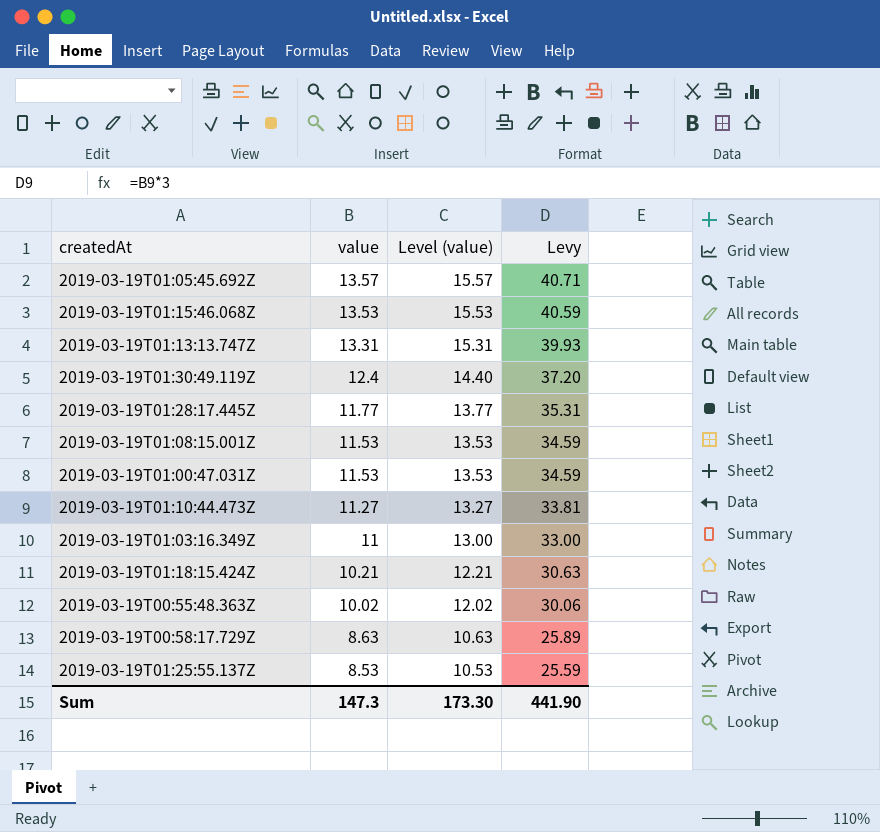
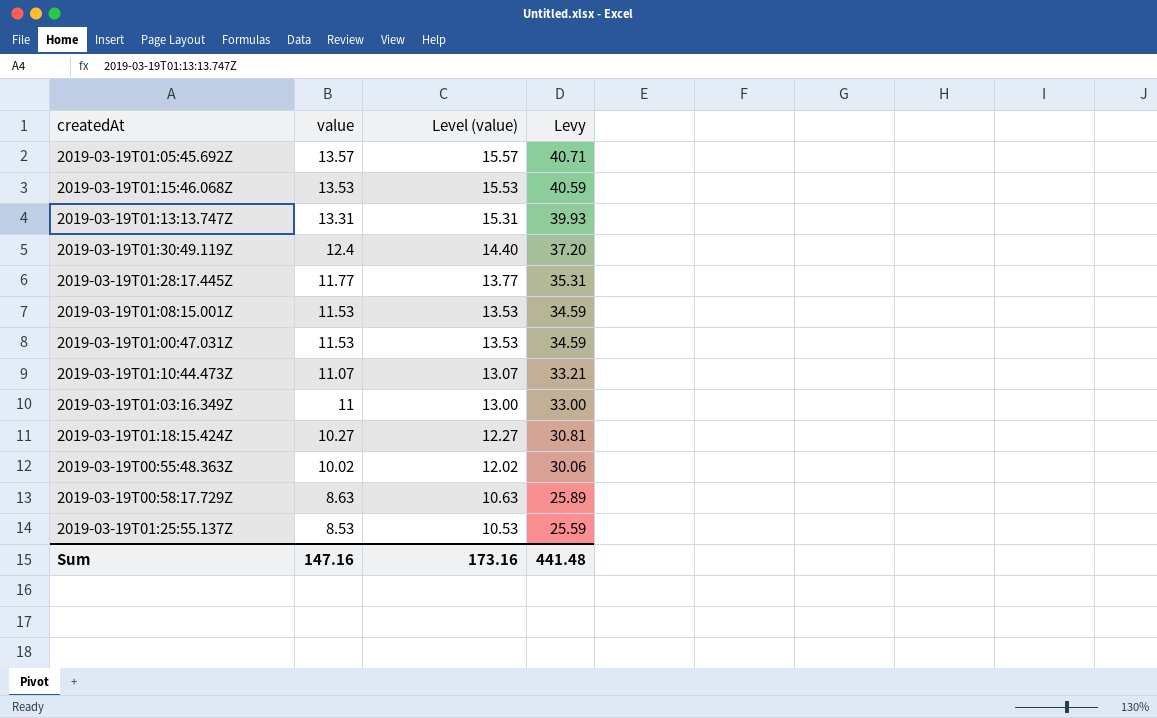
2019-03-19T01:10:44.473Z | value: 11.27 -> 11.07
2019-03-19T01:10:44.473Z | Level (value): 13.27 -> 13.07
2019-03-19T01:10:44.473Z | Levy: 33.81 -> 33.21
2019-03-19T01:18:15.424Z | value: 10.21 -> 10.27
2019-03-19T01:18:15.424Z | Level (value): 12.21 -> 12.27
2019-03-19T01:18:15.424Z | Levy: 30.63 -> 30.81
Sum | value: 147.3 -> 147.16
Sum | Level (value): 173.30 -> 173.16
Sum | Levy: 441.90 -> 441.48

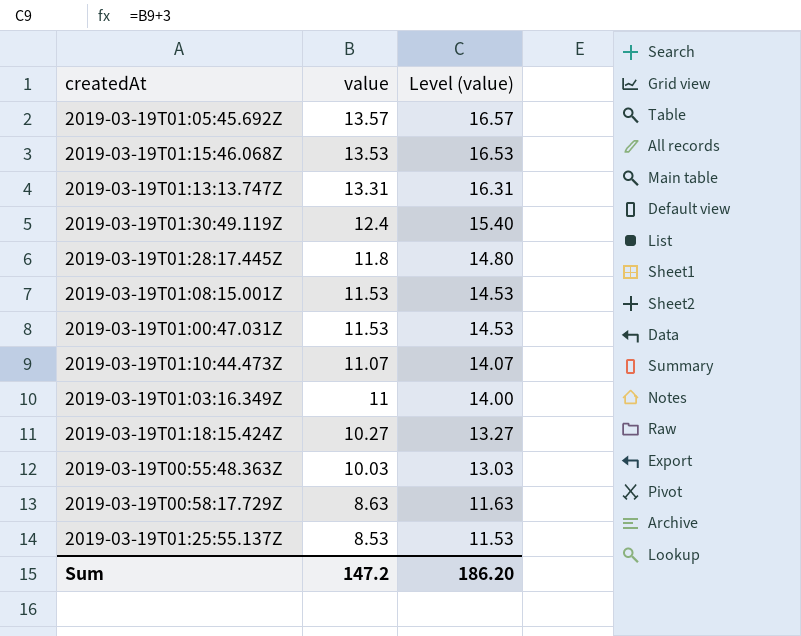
column Levy | formula: [value] * 3 -> none
column Level (value) | formula: [value] + 2 -> [value] + 3
2019-03-19T01:28:17.445Z | value: 11.77 -> 11.8
2019-03-19T00:55:48.363Z | value: 10.02 -> 10.03
Sum | value: 147.16 -> 147.2
Sum | Level (value): 173.16 -> 186.20

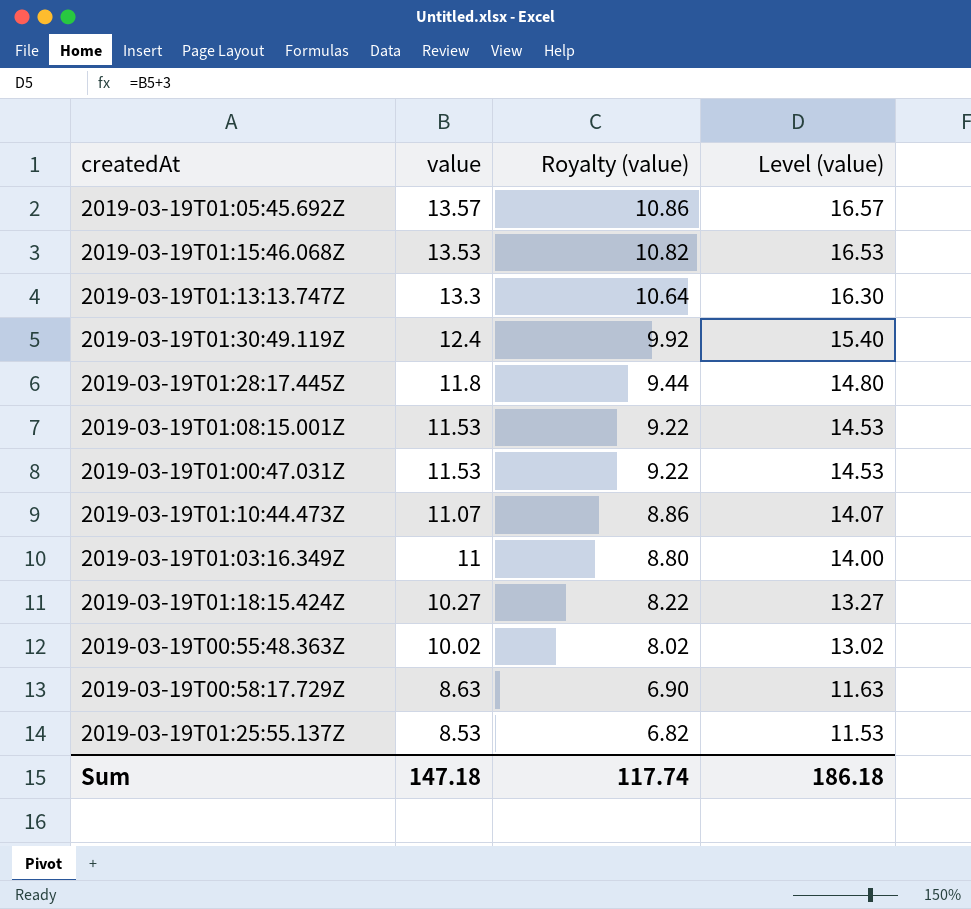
column Royalty (value) | formula: none -> [value] * 0.8
2019-03-19T01:13:13.747Z | value: 13.31 -> 13.3
2019-03-19T01:13:13.747Z | Level (value): 16.31 -> 16.30
2019-03-19T00:55:48.363Z | value: 10.03 -> 10.02
2019-03-19T00:55:48.363Z | Level (value): 13.03 -> 13.02
Sum | value: 147.2 -> 147.18
Sum | Level (value): 186.20 -> 186.18

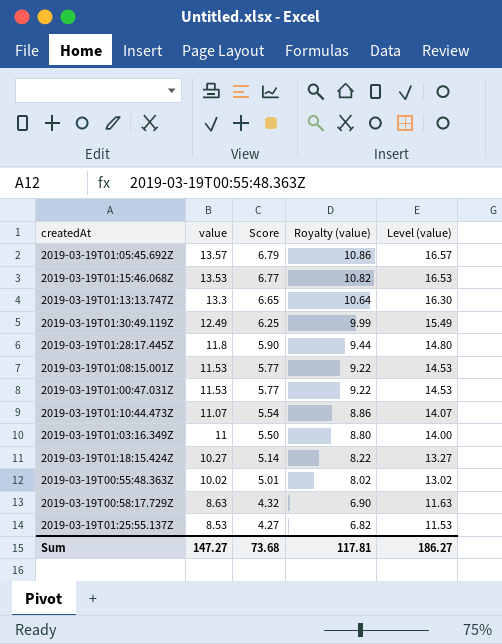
column Score | formula: none -> [value] * 0.5
2019-03-19T01:30:49.119Z | value: 12.4 -> 12.49
2019-03-19T01:30:49.119Z | Royalty (value): 9.92 -> 9.99
2019-03-19T01:30:49.119Z | Level (value): 15.40 -> 15.49
Sum | value: 147.18 -> 147.27
Sum | Royalty (value): 117.74 -> 117.81
Sum | Level (value): 186.18 -> 186.27

